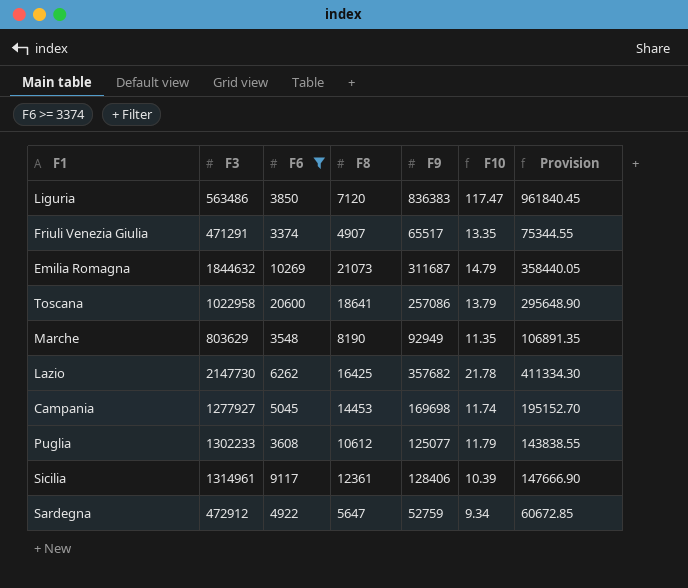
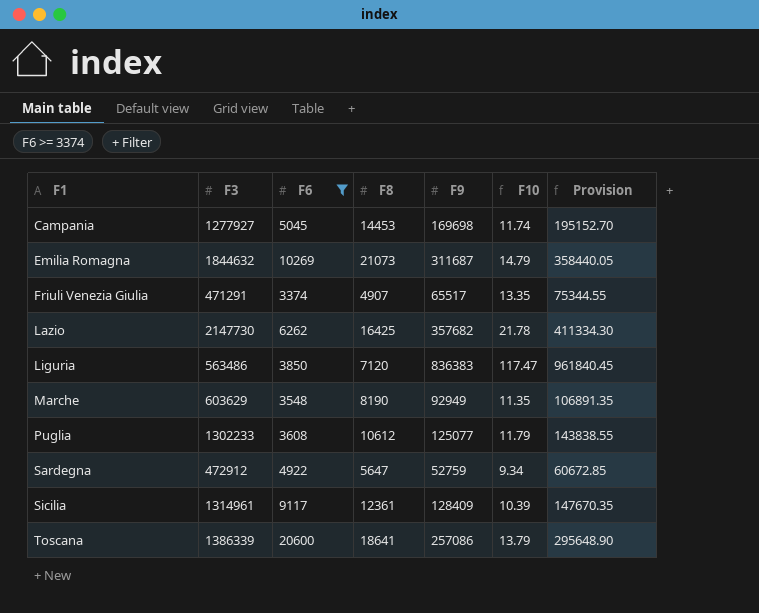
row order: none -> F1 ascending
Marche | F3: 803629 -> 603629
Sicilia | F9: 128406 -> 128409
Sicilia | Provision: 147666.90 -> 147670.35
Toscana | F3: 1022958 -> 1386339

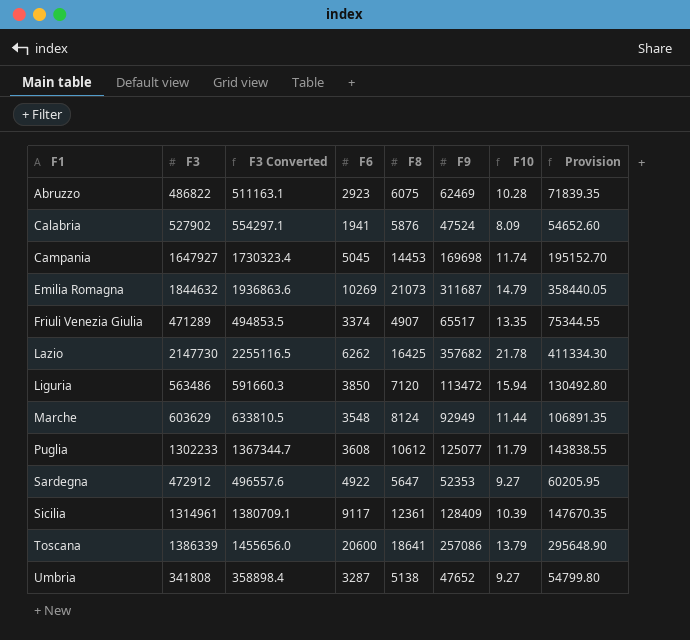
filter: F6 >= 3374 -> none
column F3 Converted | formula: none -> [F3] * 1.05
Campania | F3: 1277927 -> 1647927
Friuli Venezia Giulia | F3: 471291 -> 471289
Liguria | F9: 836383 -> 113472
Liguria | F10: 117.47 -> 15.94
Liguria | Provision: 961840.45 -> 130492.80
Marche | F8: 8190 -> 8124
Marche | F10: 11.35 -> 11.44
Sardegna | F9: 52759 -> 52353
Sardegna | F10: 9.34 -> 9.27
Sardegna | Provision: 60672.85 -> 60205.95

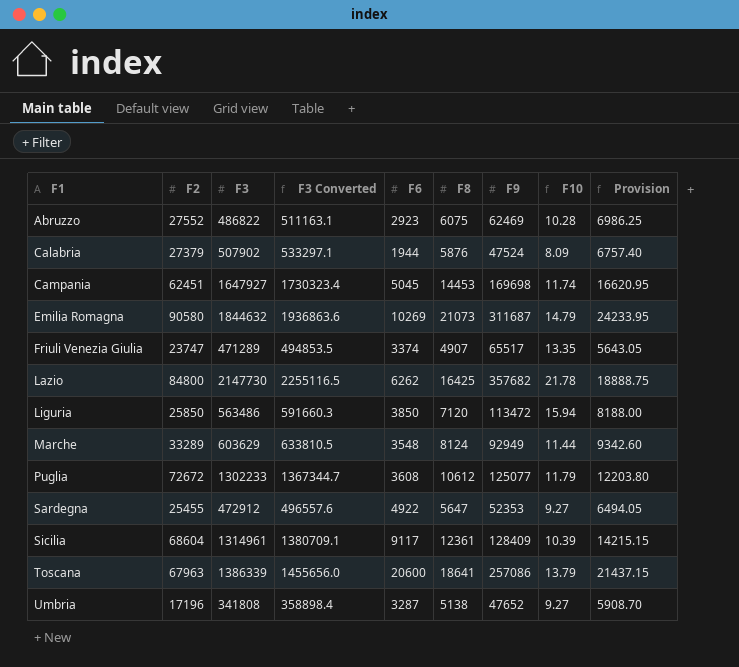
column F2 | position: none -> 2
column Provision | formula: [F9] * 1.15 -> [F8] * 1.15
Calabria | F3: 527902 -> 507902
Calabria | F3 Converted: 554297.1 -> 533297.1
Calabria | F6: 1941 -> 1944

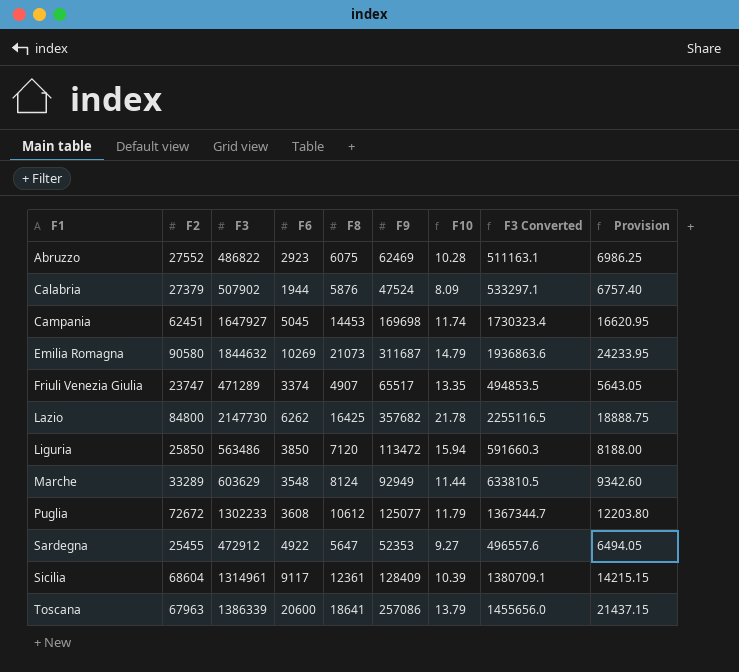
column F3 Converted | position: 4 -> 8
row Umbria: 17196 | 341808 | 358898.4 | 3287 | 5138 | 47652 | 9.27 | 5908.70 -> none

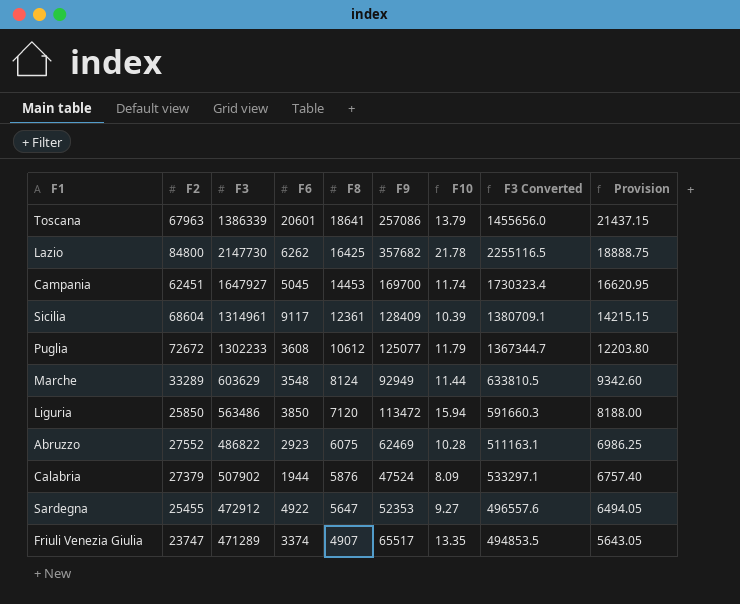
row order: F1 ascending -> F8 descending
row Emilia Romagna: 90580 | 1844632 | 10269 | 21073 | 311687 | 14.79 | 1936863.6 | 24233.95 -> none
Toscana | F6: 20600 -> 20601
Campania | F9: 169698 -> 169700

